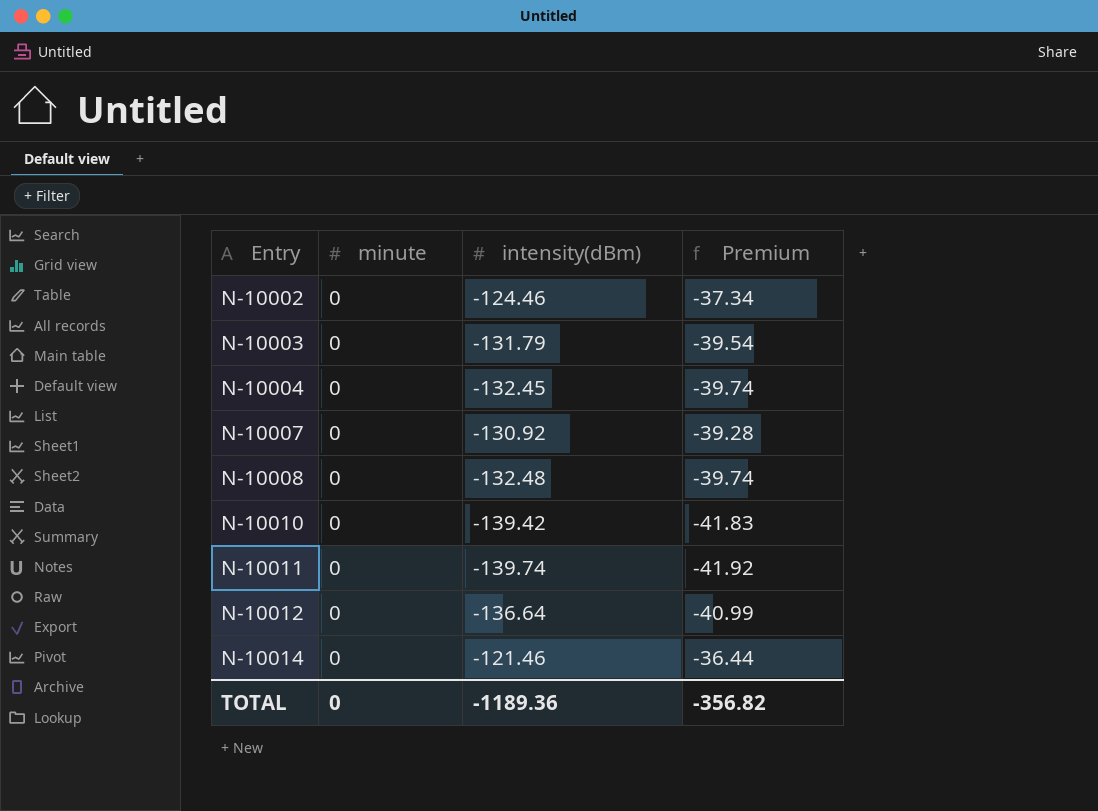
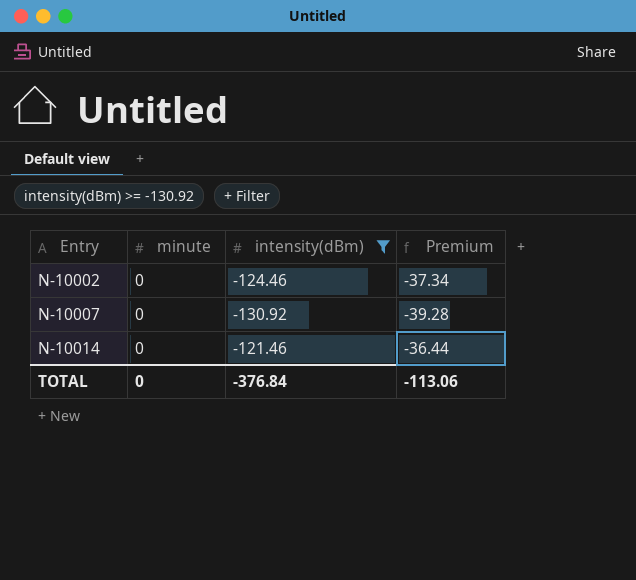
filter: none -> intensity(dBm) >= -130.92
TOTAL | intensity(dBm): -1189.36 -> -376.84
TOTAL | Premium: -356.82 -> -113.06

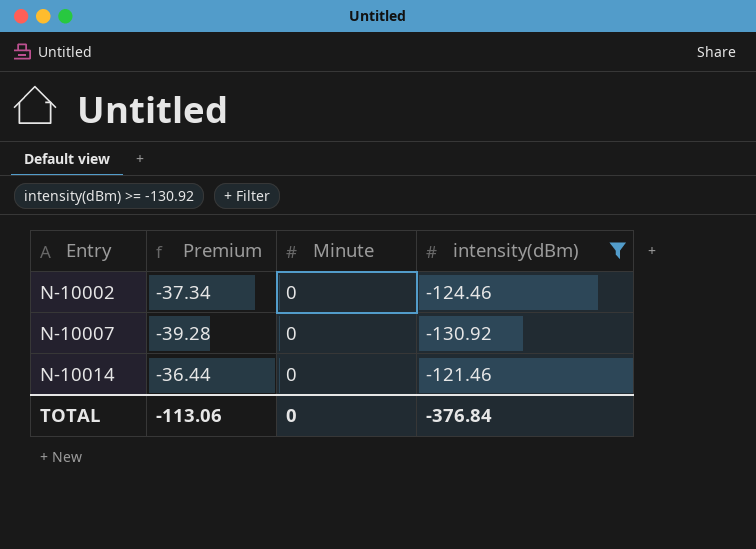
column Premium | position: 4 -> 2
column name: minute -> Minute

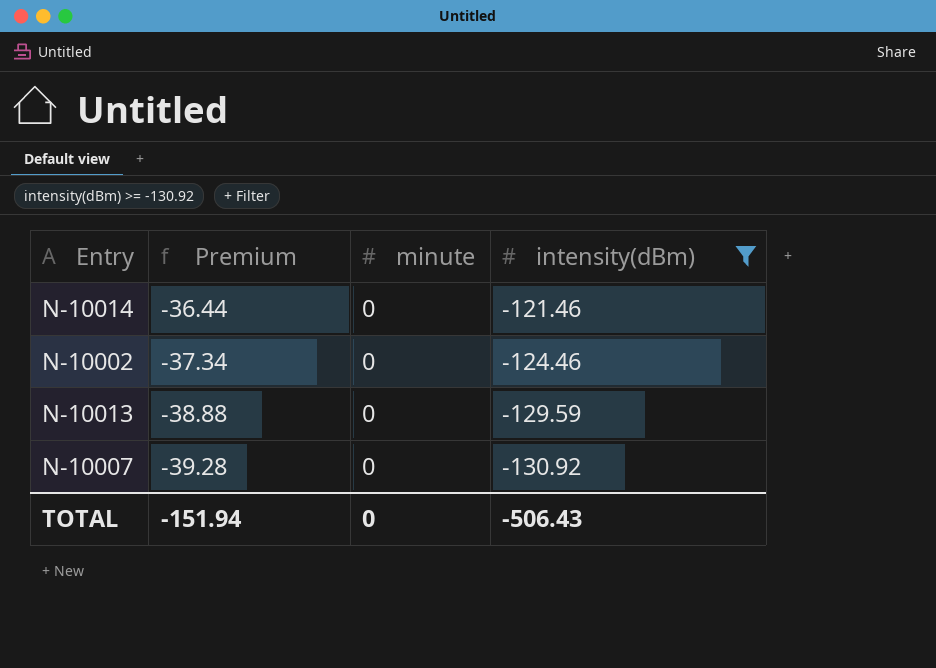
row order: Entry ascending -> Premium descending
column name: Minute -> minute
row N-10013: none -> -38.88 | 0 | -129.59
TOTAL | Premium: -113.06 -> -151.94
TOTAL | intensity(dBm): -376.84 -> -506.43

